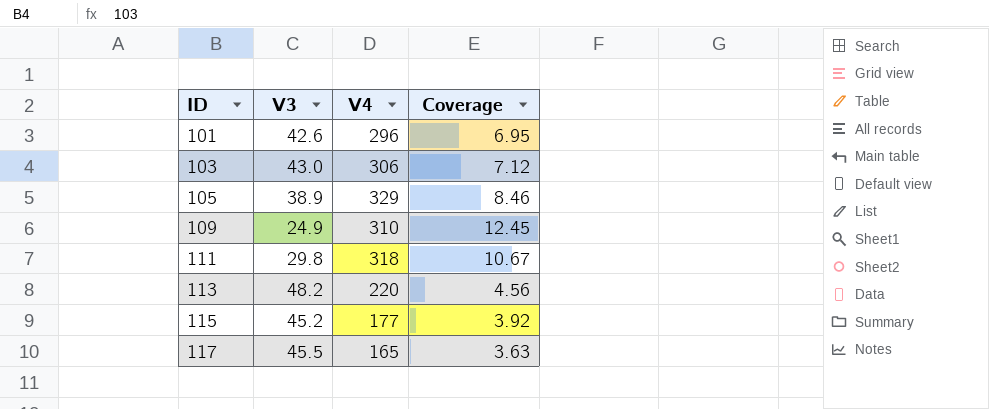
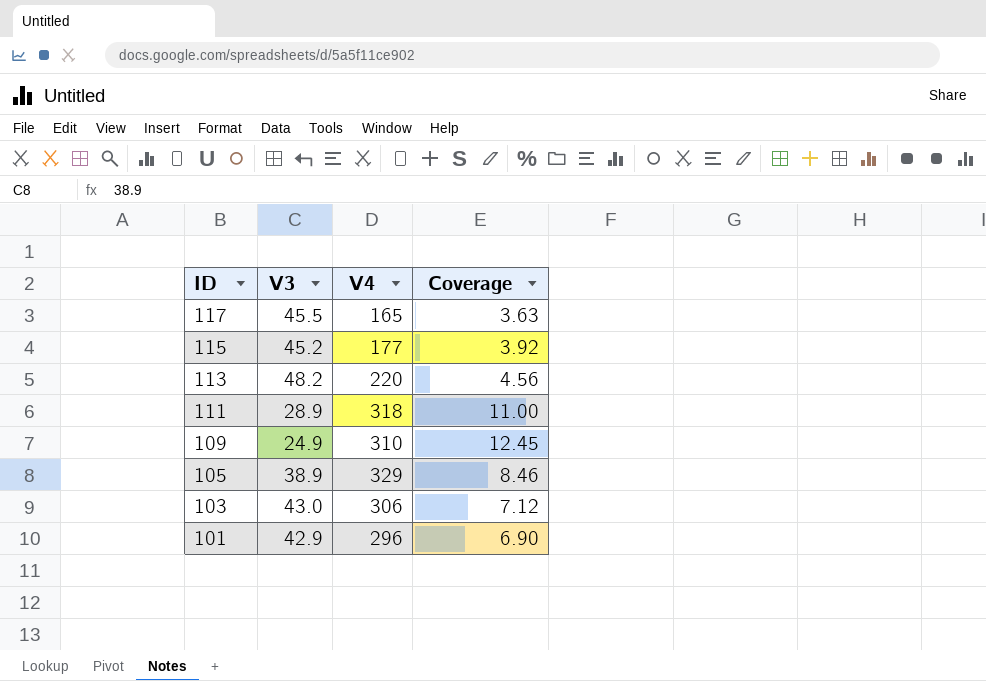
row order: ID ascending -> ID descending
111 | V3: 29.8 -> 28.9
111 | Coverage: 10.67 -> 11.00
101 | V3: 42.6 -> 42.9
101 | Coverage: 6.95 -> 6.90

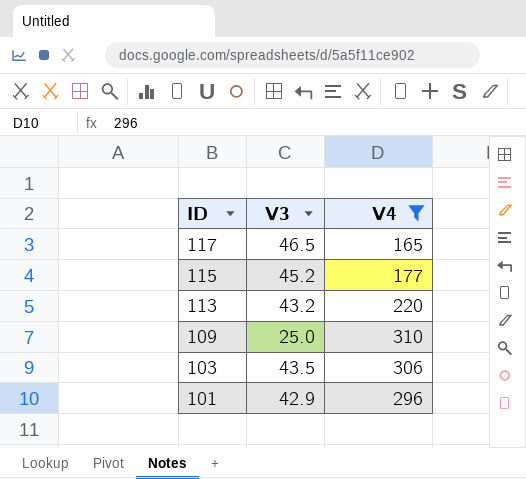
filter: none -> V4 <= 310
column Coverage | formula: [V4] / [V3] -> none
117 | V3: 45.5 -> 46.5
113 | V3: 48.2 -> 43.2
109 | V3: 24.9 -> 25.0
103 | V3: 43.0 -> 43.5

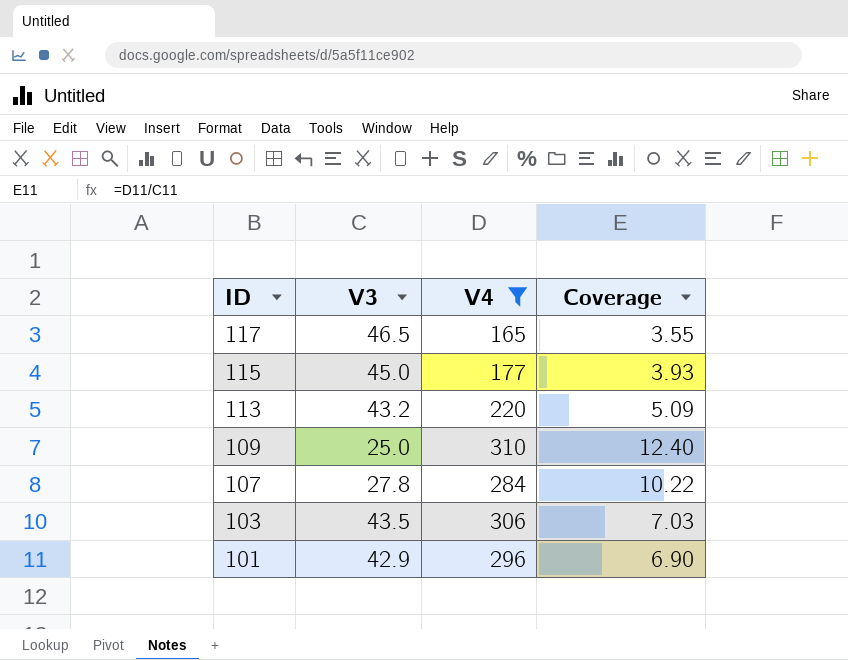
column Coverage | formula: none -> [V4] / [V3]
115 | V3: 45.2 -> 45.0
row 107: none -> 27.8 | 284 | 10.22

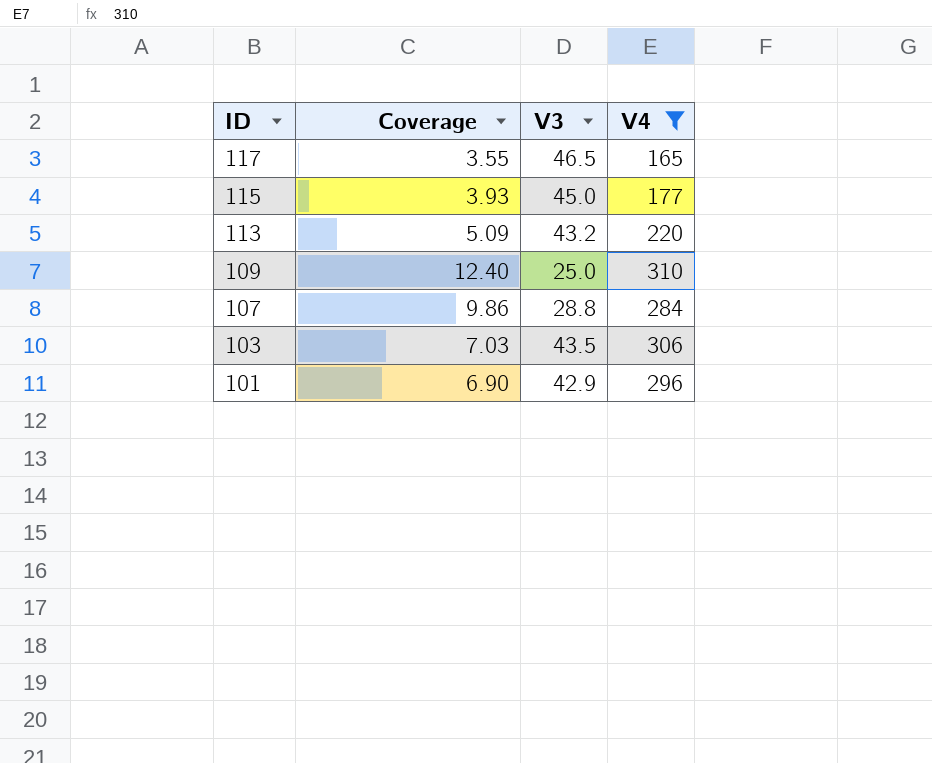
column Coverage | position: 4 -> 2
107 | Coverage: 10.22 -> 9.86
107 | V3: 27.8 -> 28.8

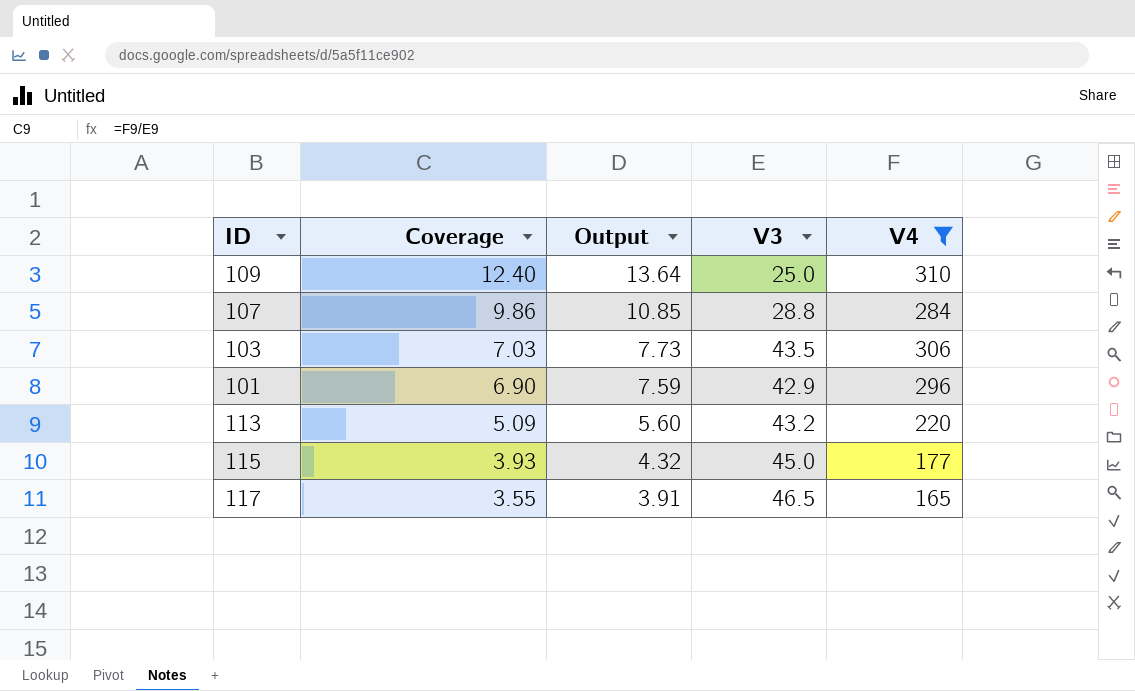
row order: ID descending -> Coverage descending
column Output | formula: none -> [Coverage] * 1.1

